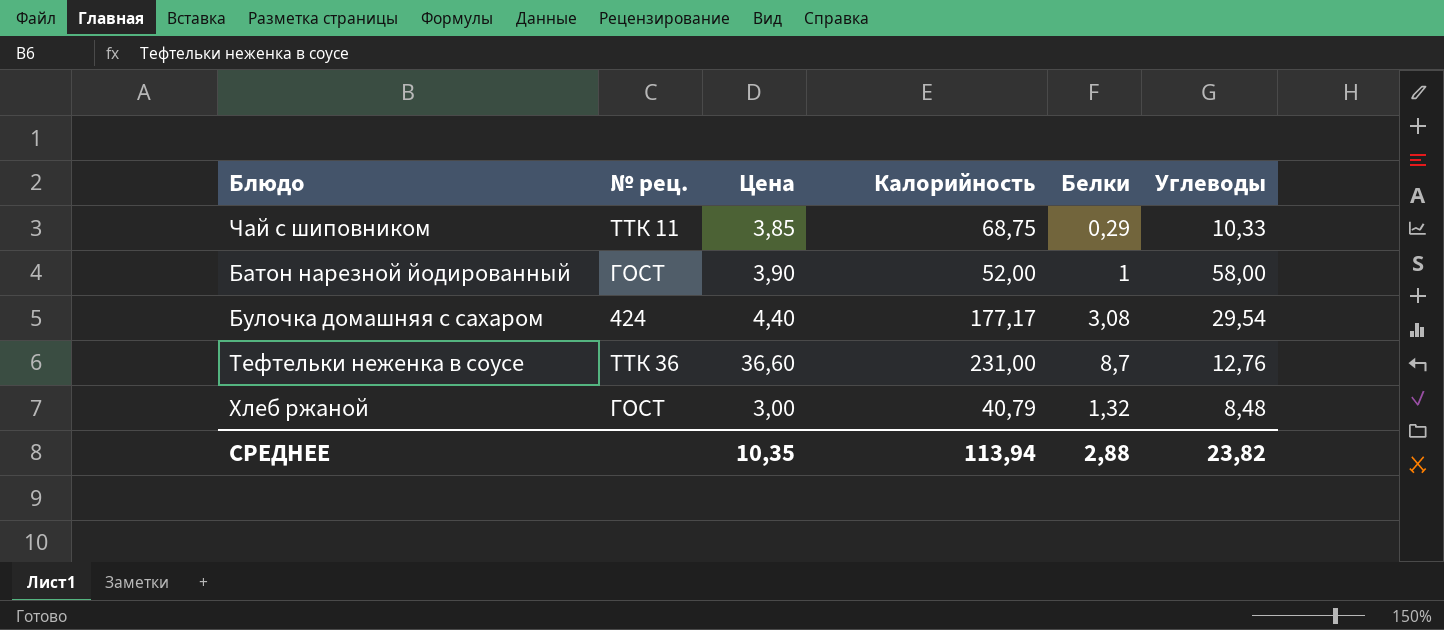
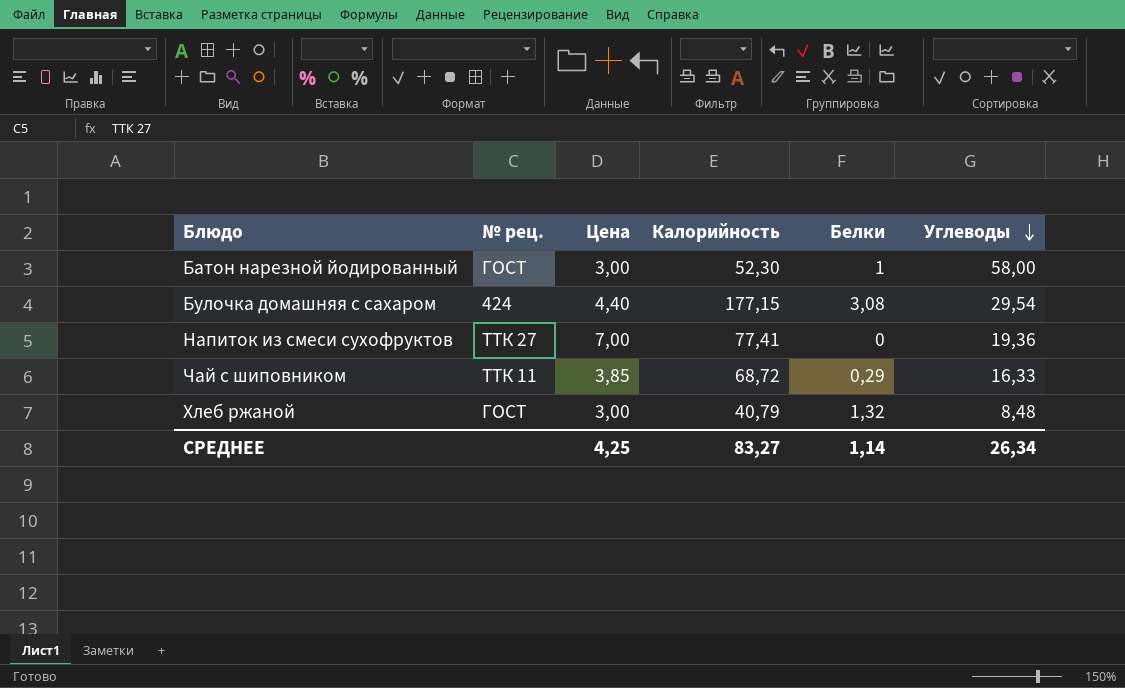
row order: none -> Углеводы descending
row Тефтельки неженка в соусе: ТТК 36 | 36,60 | 231,00 | 8,7 | 12,76 -> none
Батон нарезной йодированный | Цена: 3,90 -> 3,00
Батон нарезной йодированный | Калорийность: 52,00 -> 52,30
Булочка домашняя с сахаром | Калорийность: 177,17 -> 177,15
row Напиток из смеси сухофруктов: none -> ТТК 27 | 7,00 | 77,41 | 0 | 19,36
Чай с шиповником | Калорийность: 68,75 -> 68,72
Чай с шиповником | Углеводы: 10,33 -> 16,33
СРЕДНЕЕ | Цена: 10,35 -> 4,25
СРЕДНЕЕ | Калорийность: 113,94 -> 83,27
СРЕДНЕЕ | Белки: 2,88 -> 1,14
СРЕДНЕЕ | Углеводы: 23,82 -> 26,34

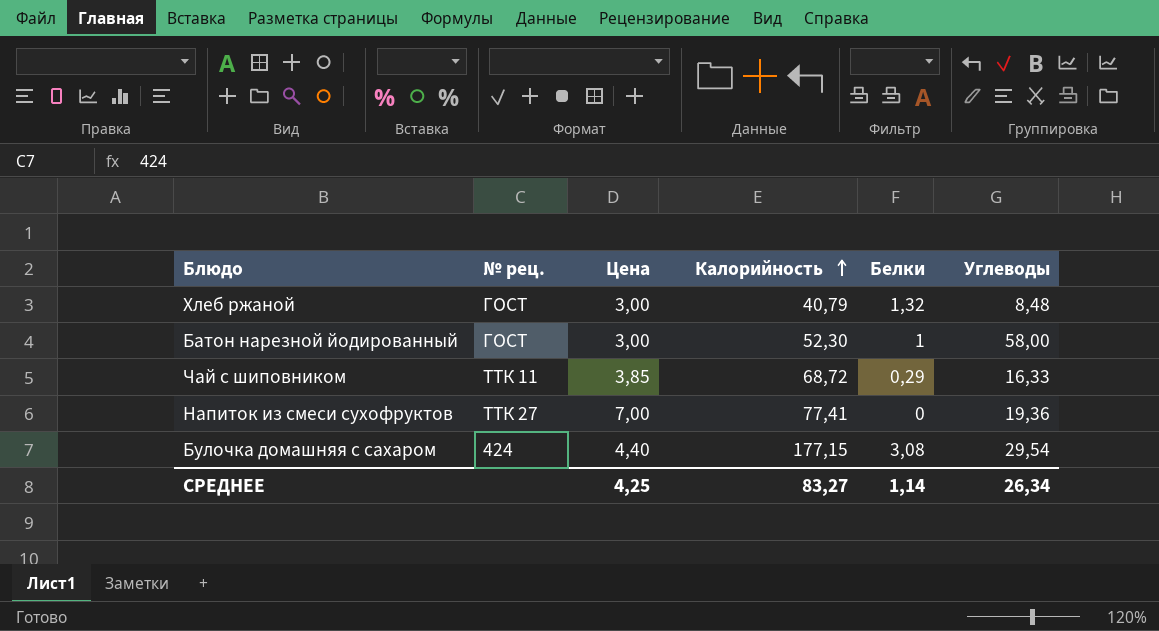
row order: Углеводы descending -> Калорийность ascending

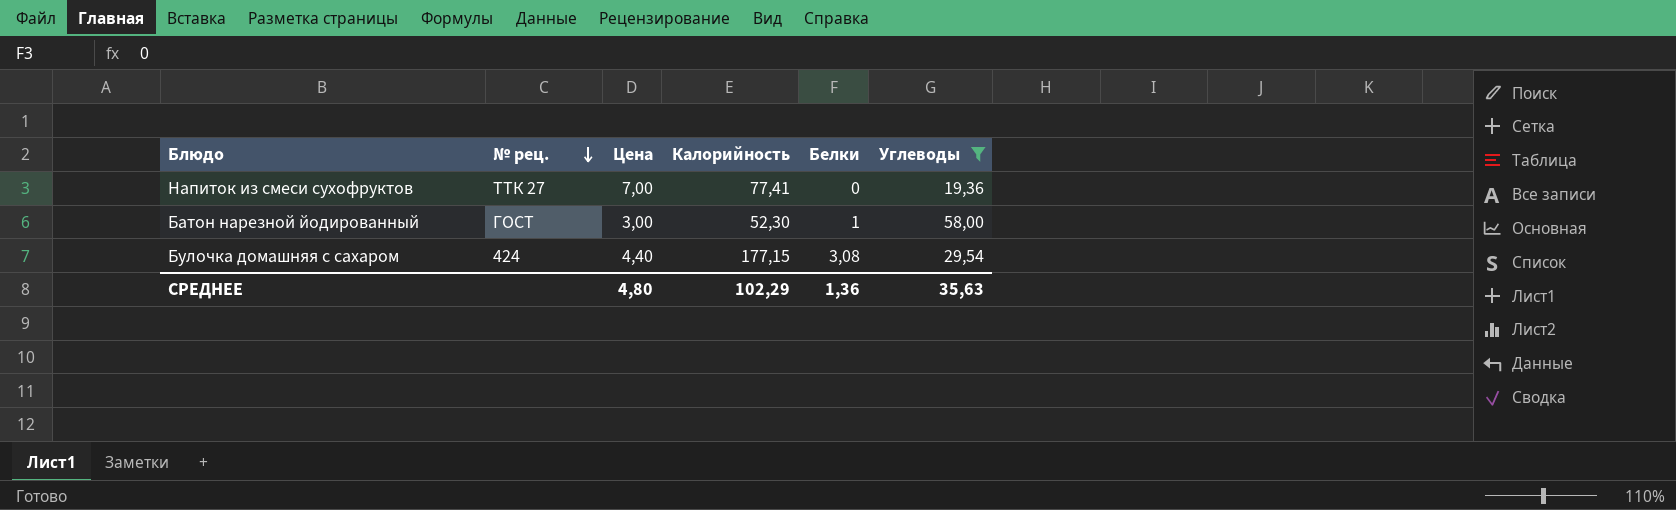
filter: none -> Углеводы >= 19,36
row order: Калорийность ascending -> № рец. descending
СРЕДНЕЕ | Цена: 4,25 -> 4,80
СРЕДНЕЕ | Калорийность: 83,27 -> 102,29
СРЕДНЕЕ | Белки: 1,14 -> 1,36
СРЕДНЕЕ | Углеводы: 26,34 -> 35,63

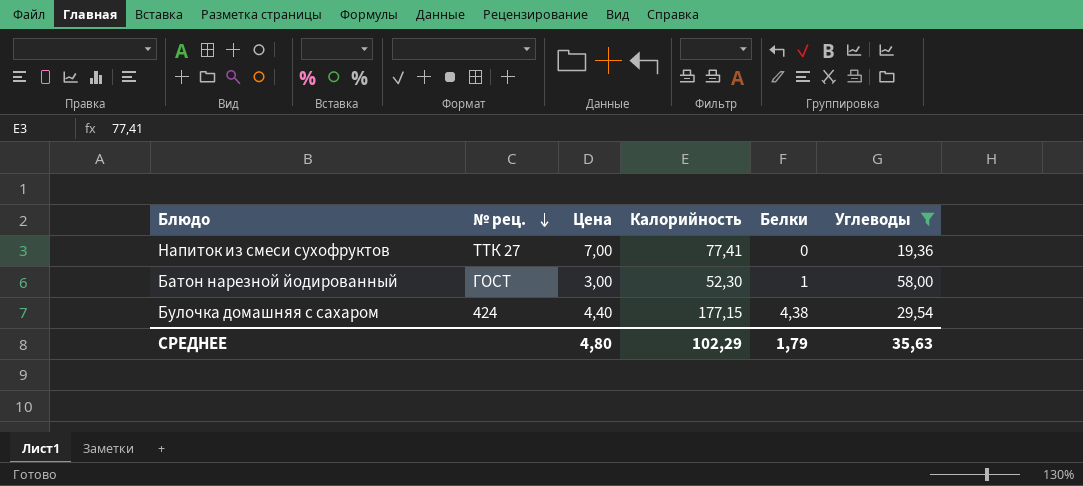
Булочка домашняя с сахаром | Белки: 3,08 -> 4,38
СРЕДНЕЕ | Белки: 1,36 -> 1,79

